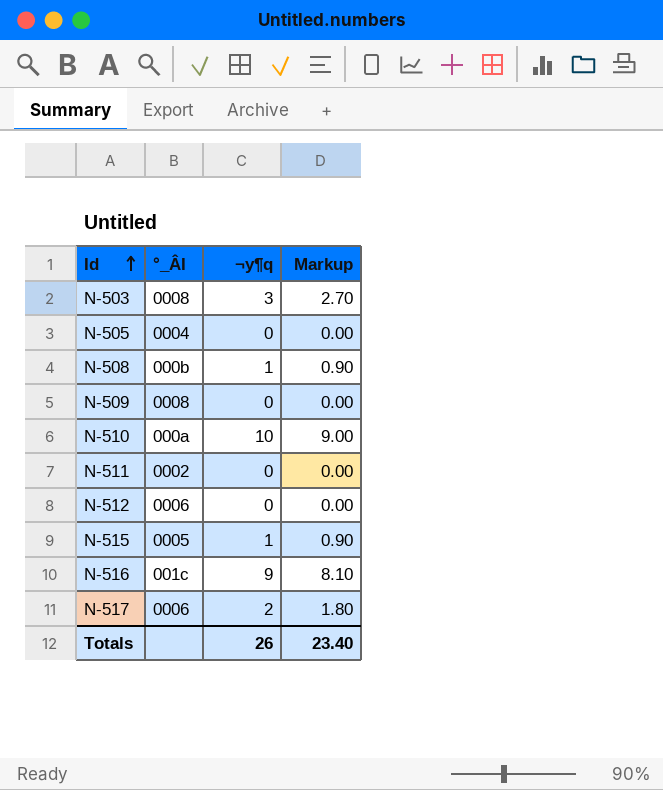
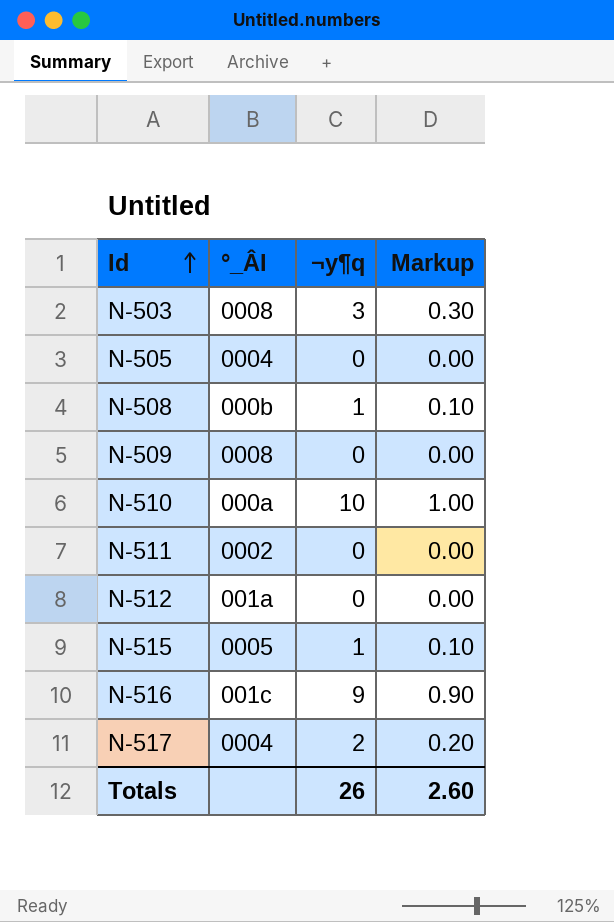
column Markup | formula: [¬y¶q] * 0.9 -> [¬y¶q] * 0.1
N-512 | °_ÂI: 0006 -> 001a
N-517 | °_ÂI: 0006 -> 0004
Totals | Markup: 23.40 -> 2.60

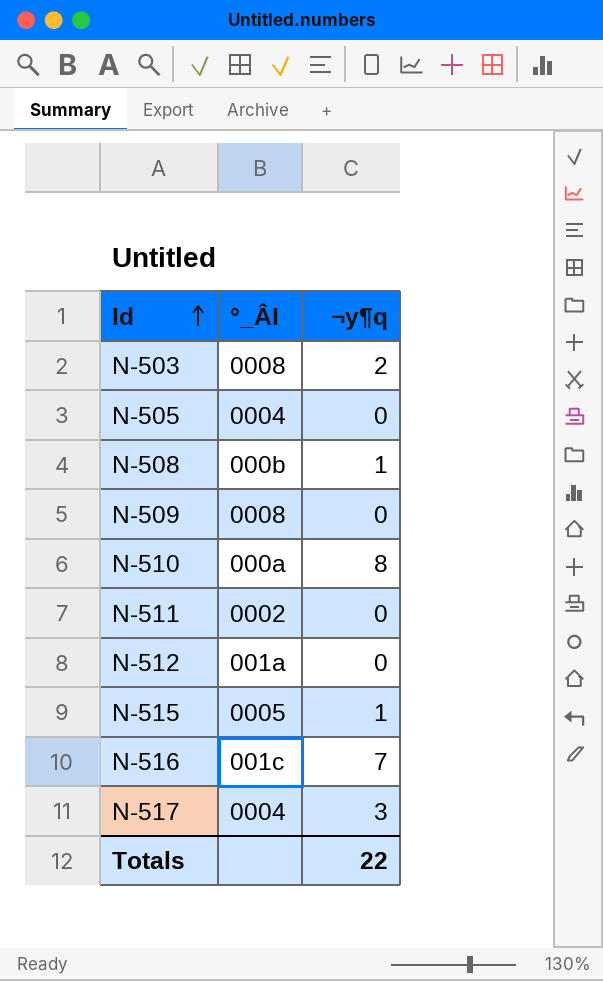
column Markup | formula: [¬y¶q] * 0.1 -> none
N-503 | ¬y¶q: 3 -> 2
N-510 | ¬y¶q: 10 -> 8
N-516 | ¬y¶q: 9 -> 7
N-517 | ¬y¶q: 2 -> 3
Totals | ¬y¶q: 26 -> 22

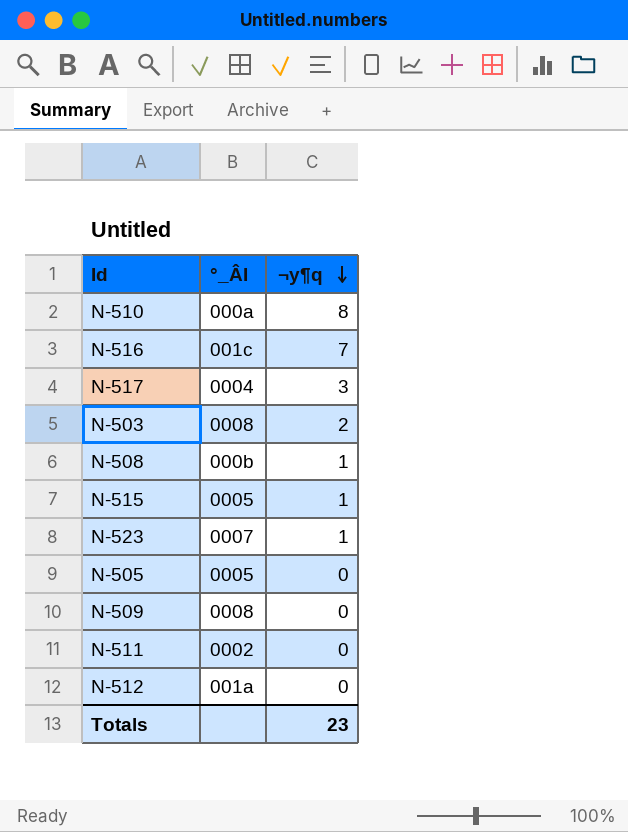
row order: Id ascending -> ¬y¶q descending
row N-523: none -> 0007 | 1
N-505 | °_ÂI: 0004 -> 0005
Totals | ¬y¶q: 22 -> 23

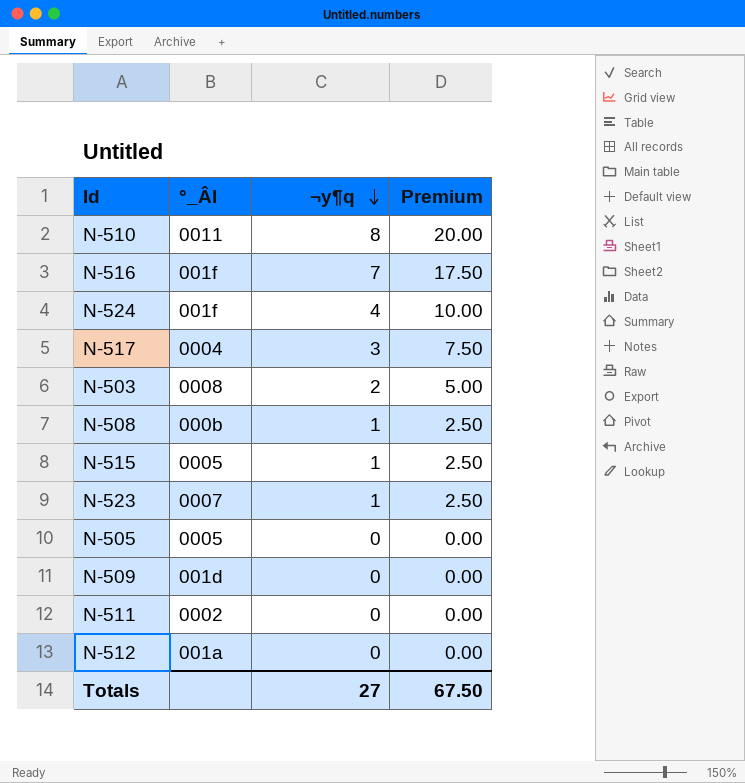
column Premium | formula: none -> [¬y¶q] * 2.5
N-510 | °_ÂI: 000a -> 0011
N-516 | °_ÂI: 001c -> 001f
row N-524: none -> 001f | 4 | 10.00
N-509 | °_ÂI: 0008 -> 001d
Totals | ¬y¶q: 23 -> 27

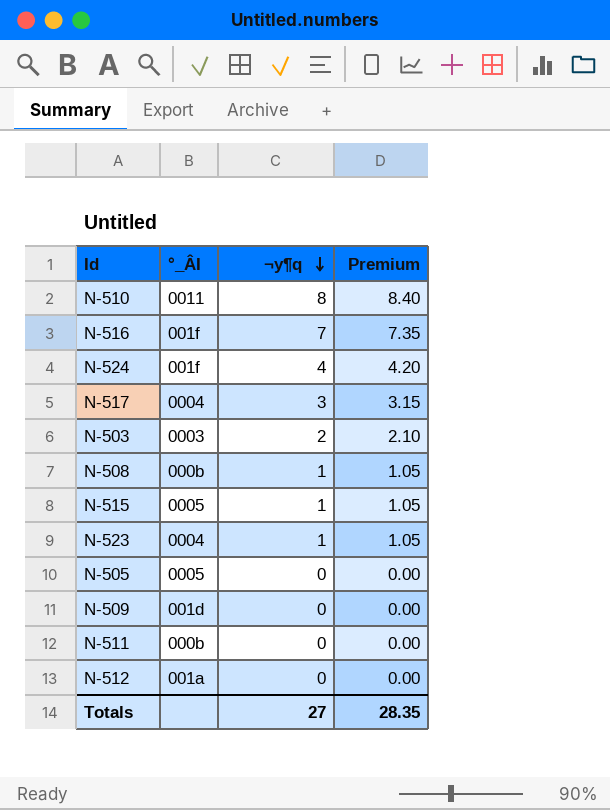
column Premium | formula: [¬y¶q] * 2.5 -> [¬y¶q] * 1.05
N-503 | °_ÂI: 0008 -> 0003
N-523 | °_ÂI: 0007 -> 0004
N-511 | °_ÂI: 0002 -> 000b
Totals | Premium: 67.50 -> 28.35

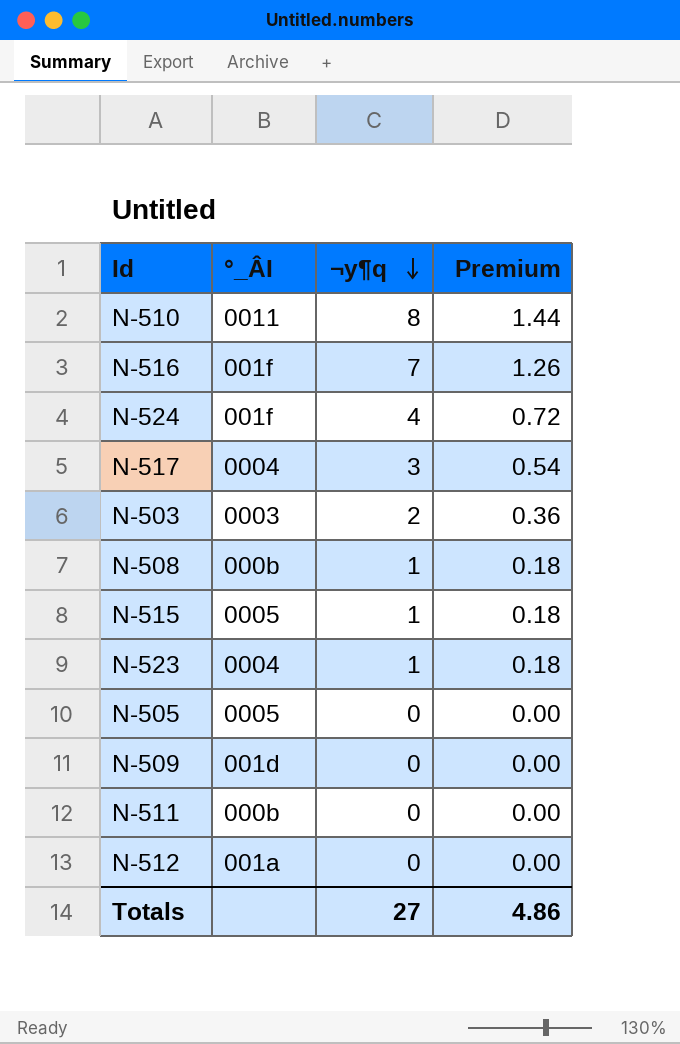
column Premium | formula: [¬y¶q] * 1.05 -> [¬y¶q] * 0.18
Totals | Premium: 28.35 -> 4.86

